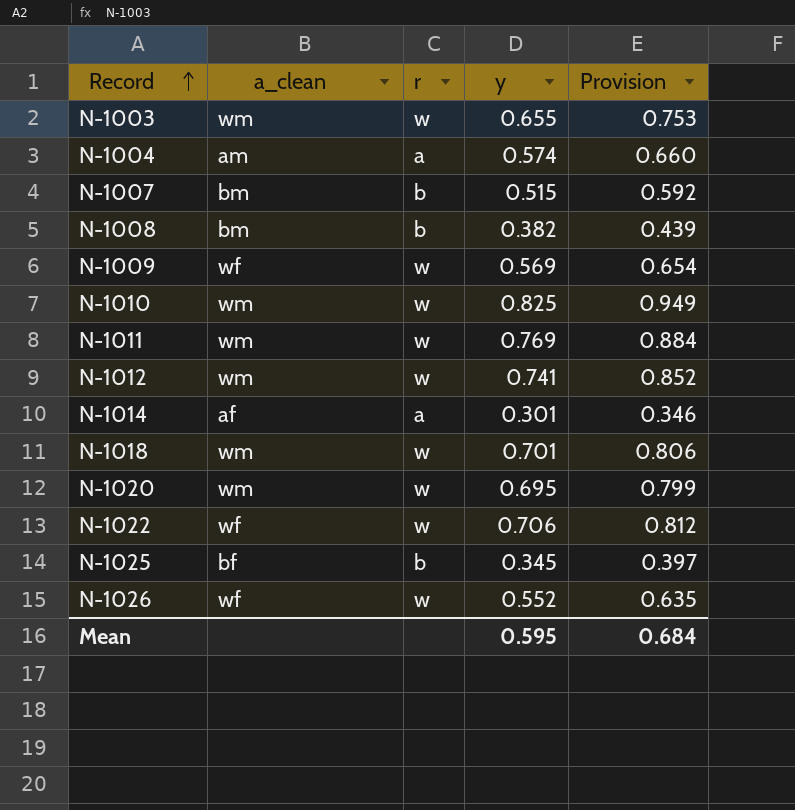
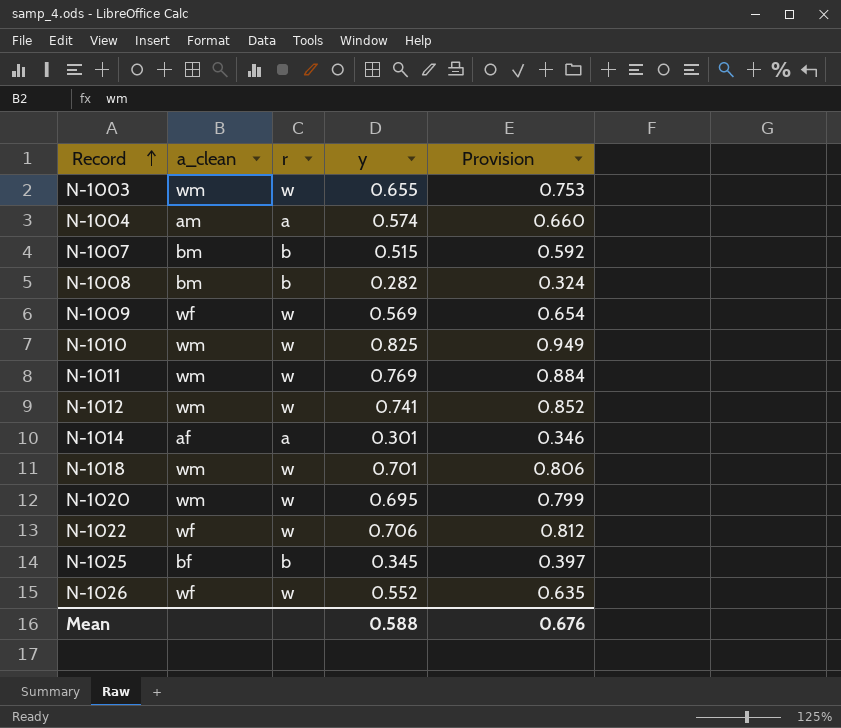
N-1008 | y: 0.382 -> 0.282
N-1008 | Provision: 0.439 -> 0.324
Mean | y: 0.595 -> 0.588
Mean | Provision: 0.684 -> 0.676

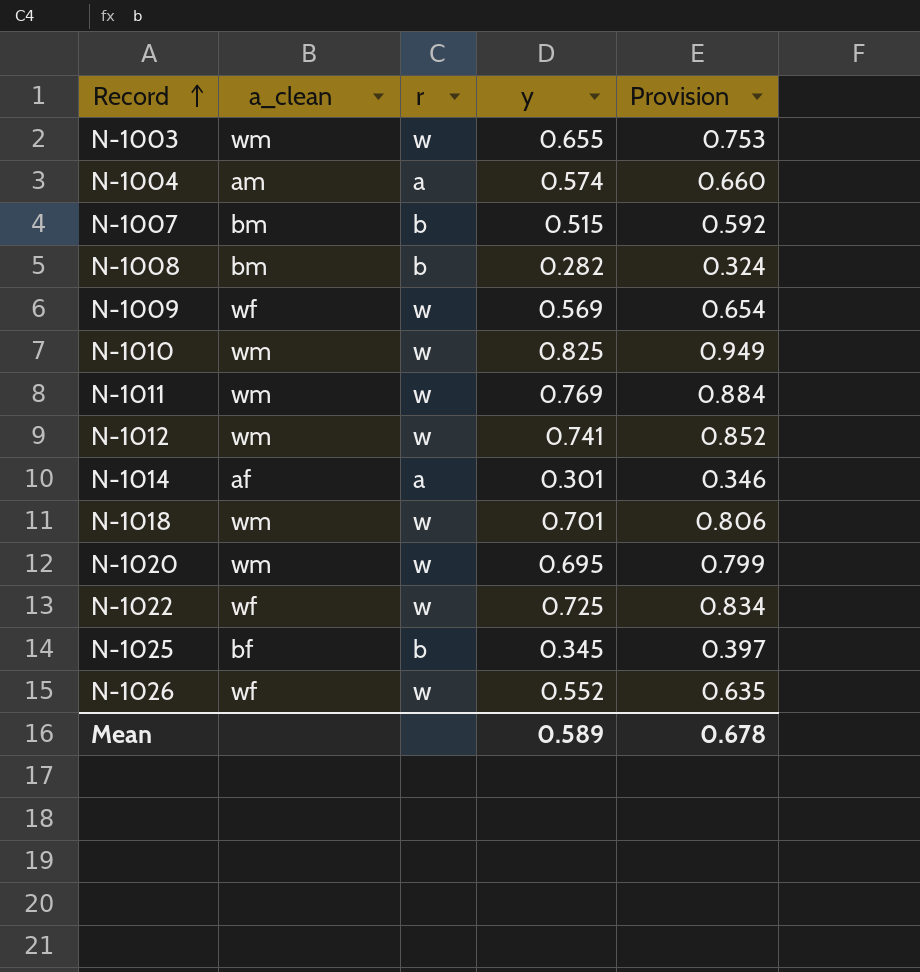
N-1022 | y: 0.706 -> 0.725
N-1022 | Provision: 0.812 -> 0.834
Mean | y: 0.588 -> 0.589
Mean | Provision: 0.676 -> 0.678

